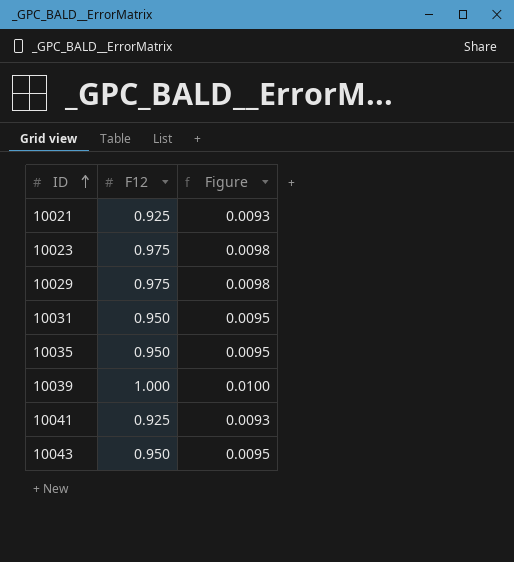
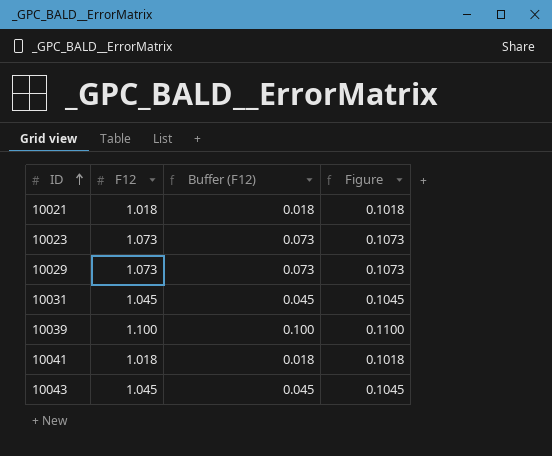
column Buffer (F12) | formula: none -> [F12] - 1
column Figure | formula: [F12] * 0.01 -> [F12] * 0.1
row 10035: 0.950 | 0.0095 -> none
10021 | F12: 0.925 -> 1.018
10023 | F12: 0.975 -> 1.073
10029 | F12: 0.975 -> 1.073
10031 | F12: 0.950 -> 1.045
10039 | F12: 1.000 -> 1.100
10041 | F12: 0.925 -> 1.018
10043 | F12: 0.950 -> 1.045

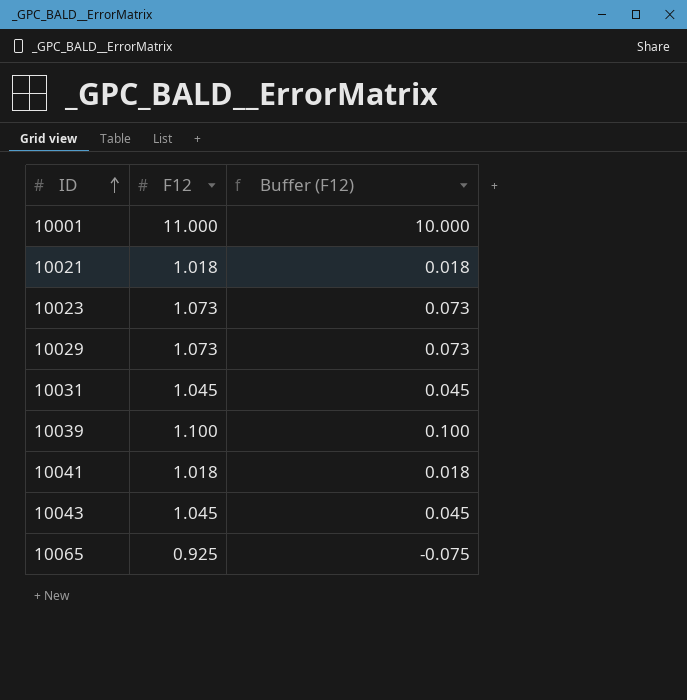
column Figure | formula: [F12] * 0.1 -> none
row 10001: none -> 11.000 | 10.000
row 10065: none -> 0.925 | -0.075

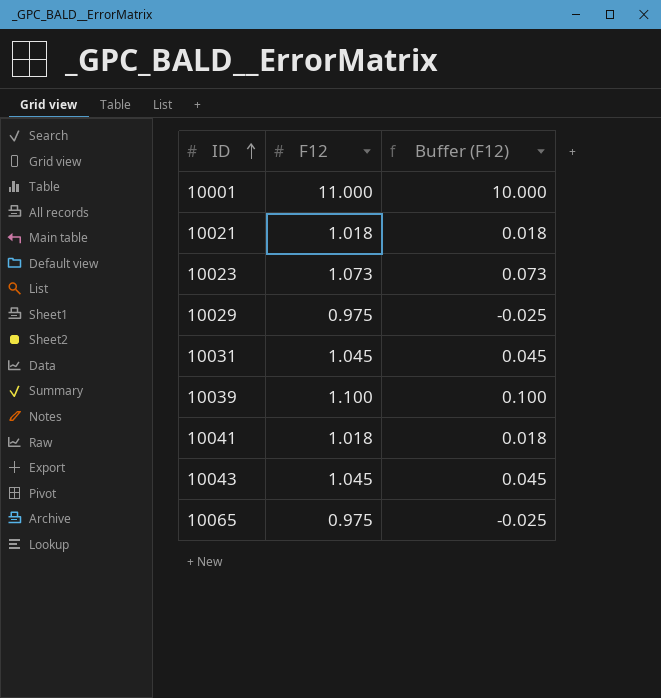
10029 | F12: 1.073 -> 0.975
10029 | Buffer (F12): 0.073 -> -0.025
10065 | F12: 0.925 -> 0.975
10065 | Buffer (F12): -0.075 -> -0.025

